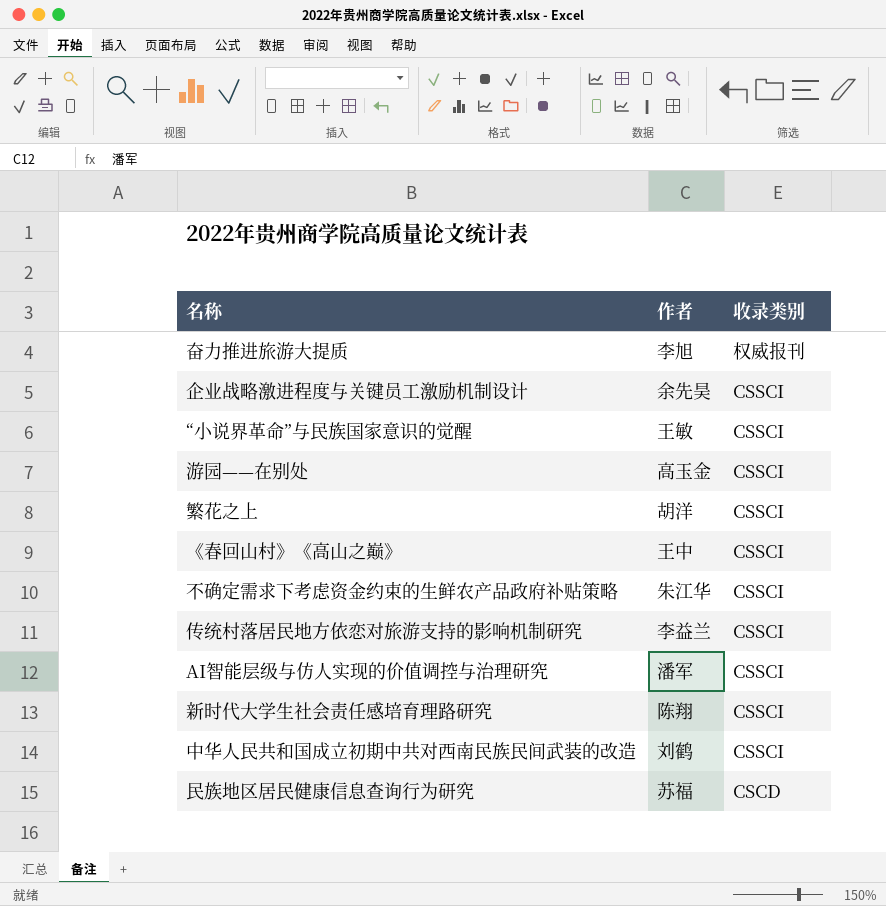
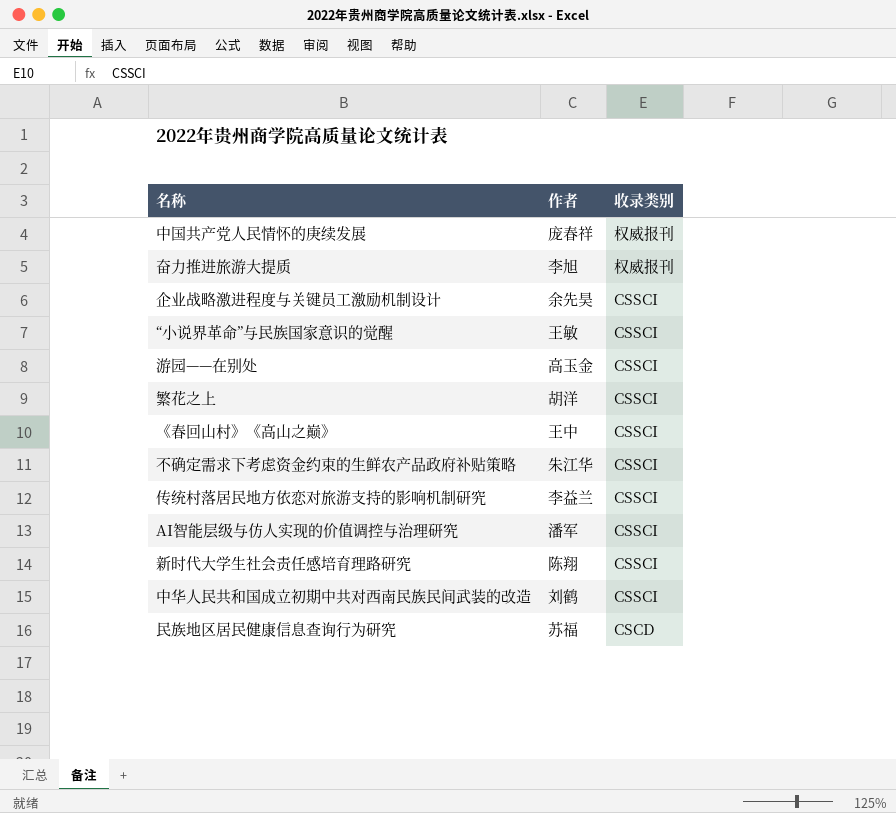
row 中国共产党人民情怀的庚续发展: none -> 庞春祥 | 权威报刊

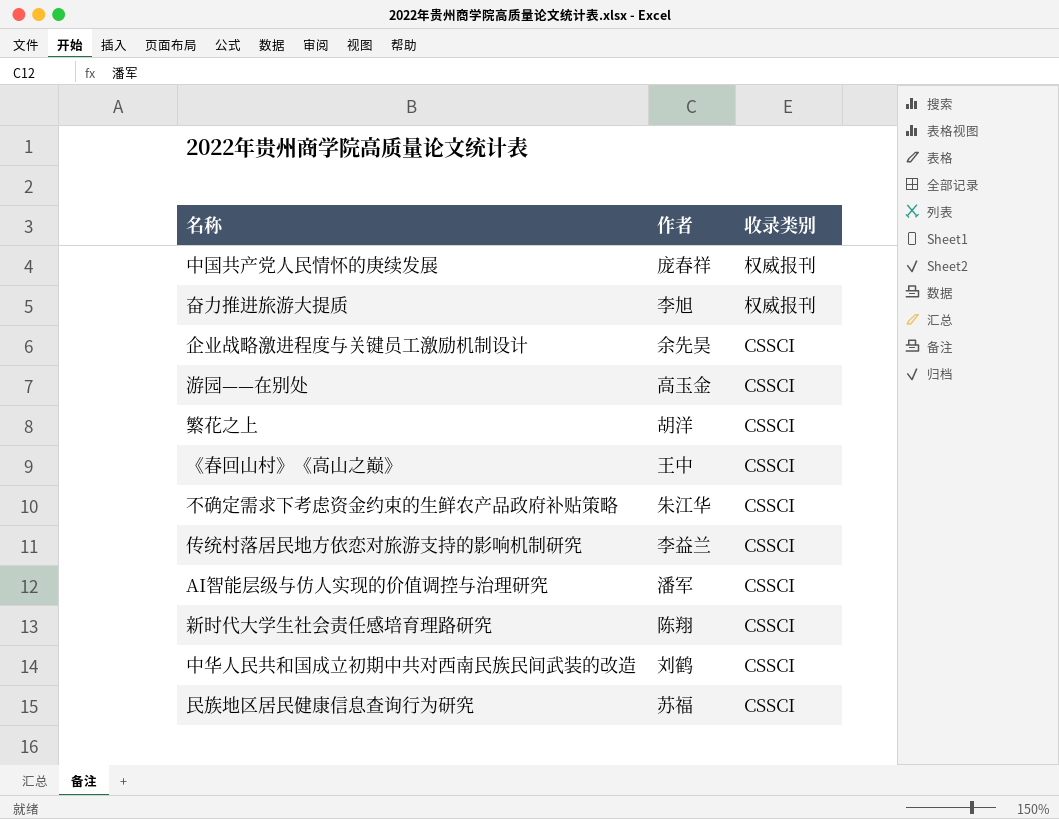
row “小说界革命”与民族国家意识的觉醒: 王敏 | CSSCI -> none
民族地区居民健康信息查询行为研究 | 收录类别: CSCD -> CSSCI

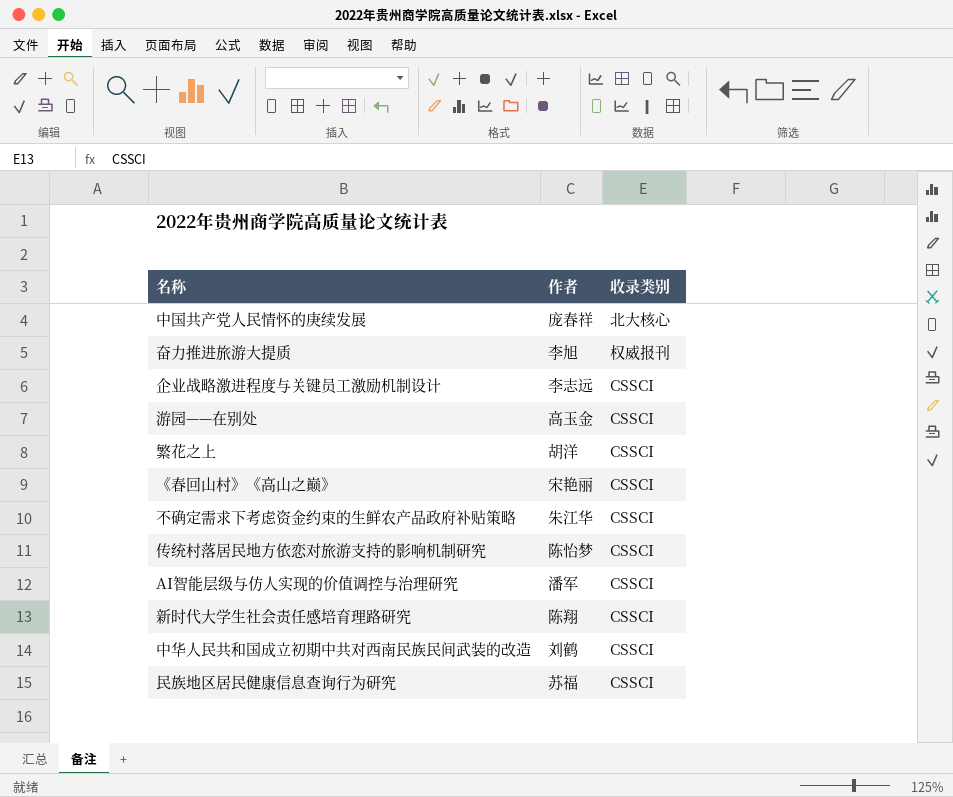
中国共产党人民情怀的庚续发展 | 收录类别: 权威报刊 -> 北大核心
企业战略激进程度与关键员工激励机制设计 | 作者: 余先昊 -> 李志远
《春回山村》《高山之巅》 | 作者: 王中 -> 宋艳丽
传统村落居民地方依恋对旅游支持的影响机制研究 | 作者: 李益兰 -> 陈怡梦

